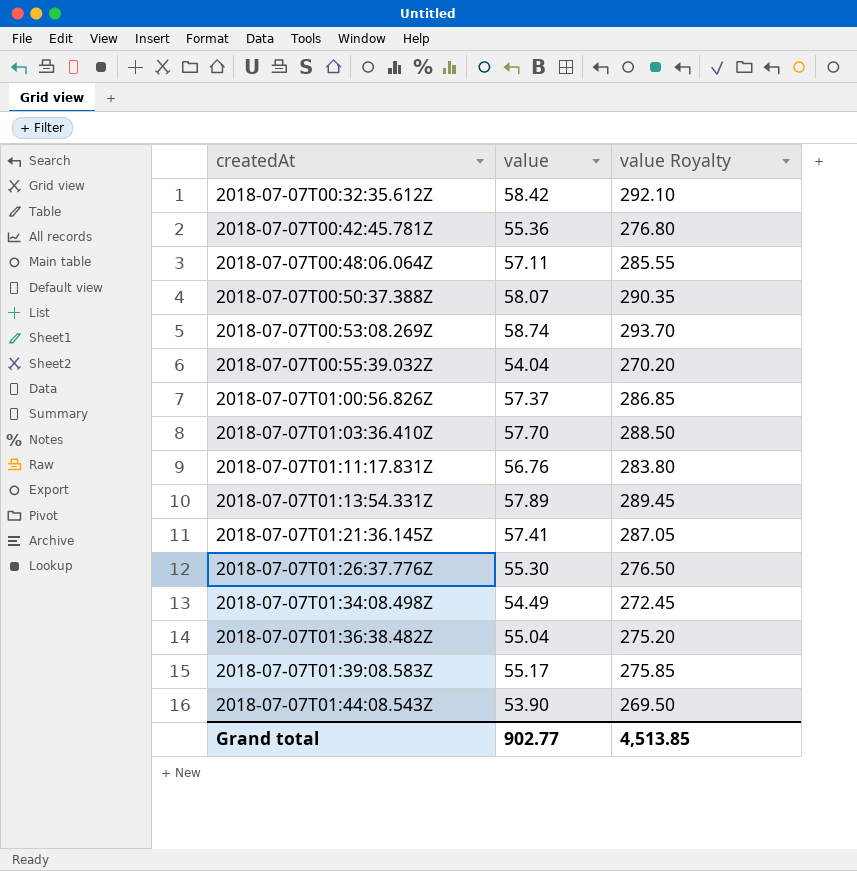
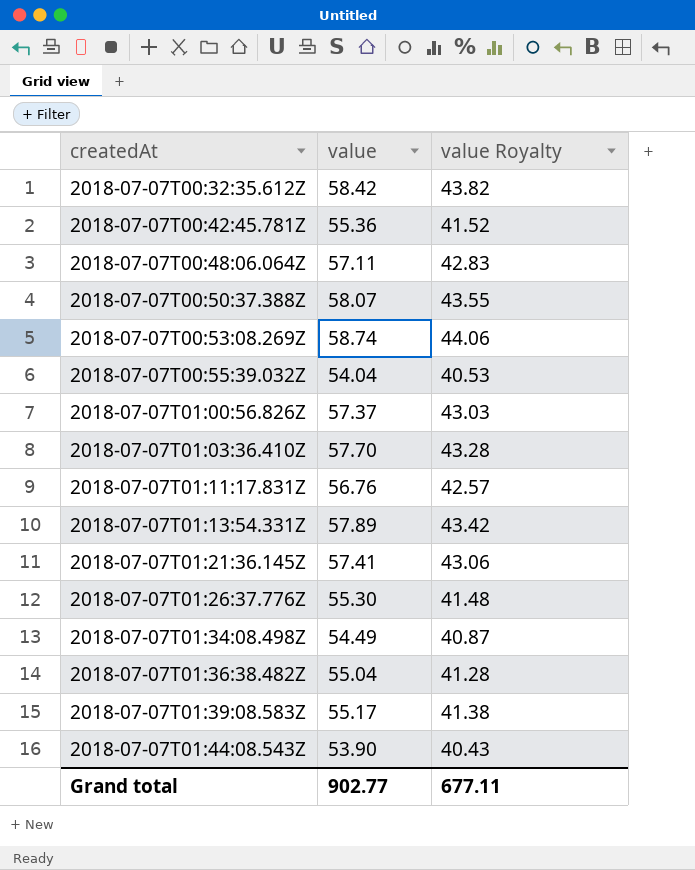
column value Royalty | formula: [value] * 5 -> [value] * 0.75
Grand total | value Royalty: 4,513.85 -> 677.11

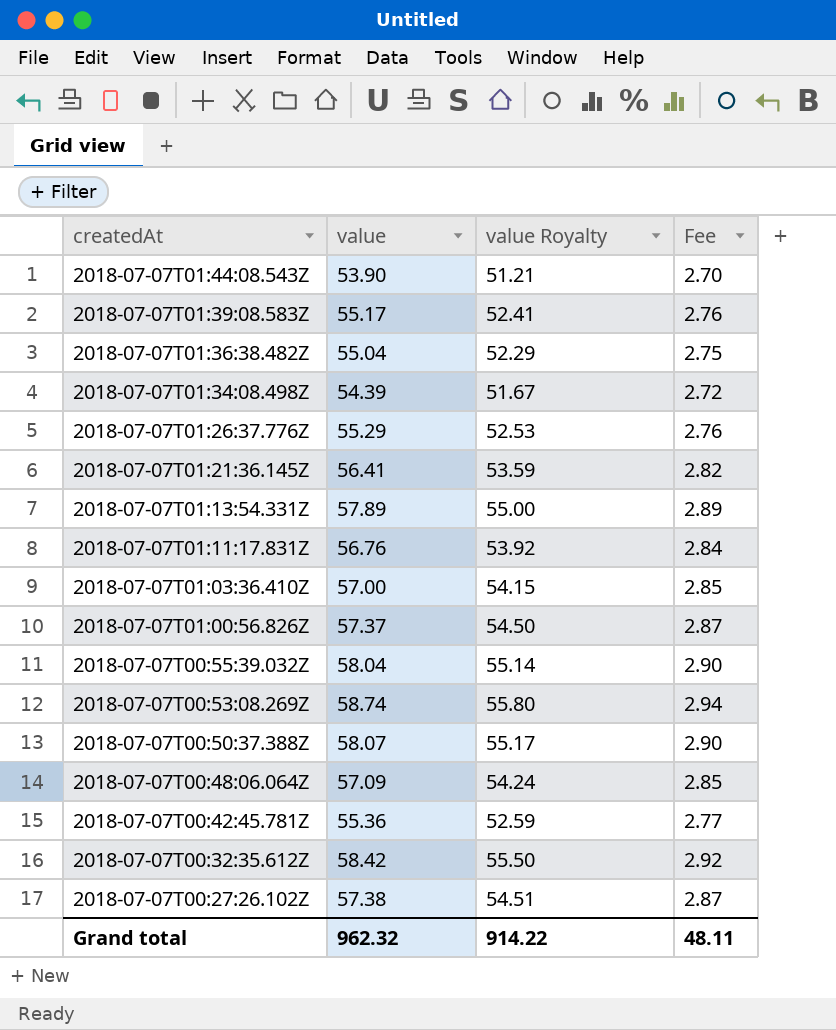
row order: createdAt ascending -> createdAt descending
column value Royalty | formula: [value] * 0.75 -> [value] * 0.95
column Fee | formula: none -> [value] * 0.05
2018-07-07T01:34:08.498Z | value: 54.49 -> 54.39
2018-07-07T01:26:37.776Z | value: 55.30 -> 55.29
2018-07-07T01:21:36.145Z | value: 57.41 -> 56.41
2018-07-07T01:03:36.410Z | value: 57.70 -> 57.00
2018-07-07T00:55:39.032Z | value: 54.04 -> 58.04
2018-07-07T00:48:06.064Z | value: 57.11 -> 57.09
row 2018-07-07T00:27:26.102Z: none -> 57.38 | 54.51 | 2.87
Grand total | value: 902.77 -> 962.32
Grand total | value Royalty: 677.11 -> 914.22

